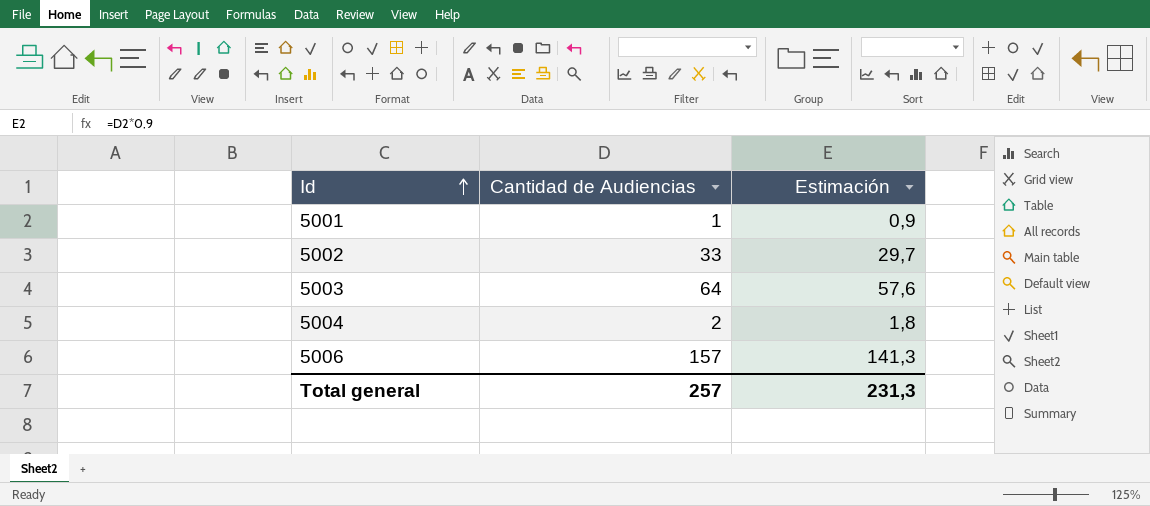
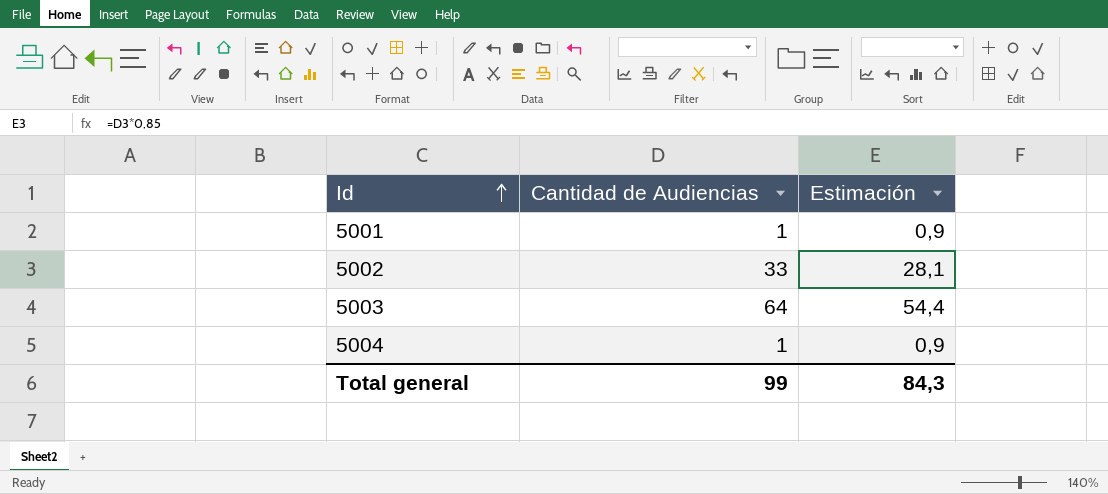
column Estimación | formula: [Cantidad de Audiencias] * 0,9 -> [Cantidad de Audiencias] * 0,85
row 5006: 157 | 141,3 -> none
5004 | Cantidad de Audiencias: 2 -> 1
Total general | Cantidad de Audiencias: 257 -> 99
Total general | Estimación: 231,3 -> 84,3

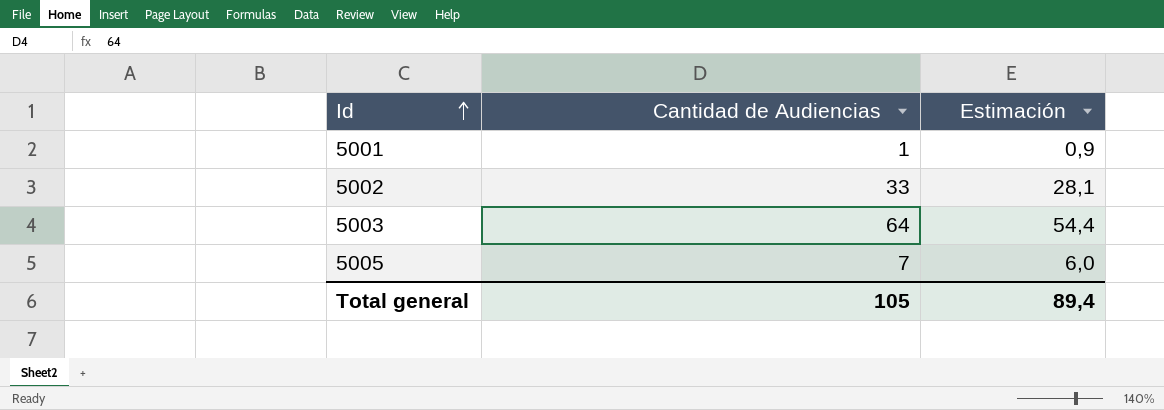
row 5004: 1 | 0,9 -> none
row 5005: none -> 7 | 6,0
Total general | Cantidad de Audiencias: 99 -> 105
Total general | Estimación: 84,3 -> 89,4

